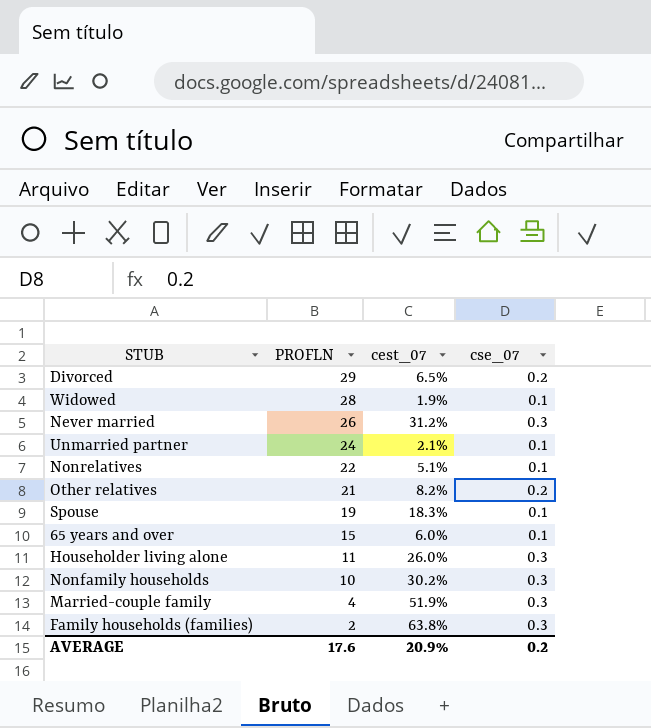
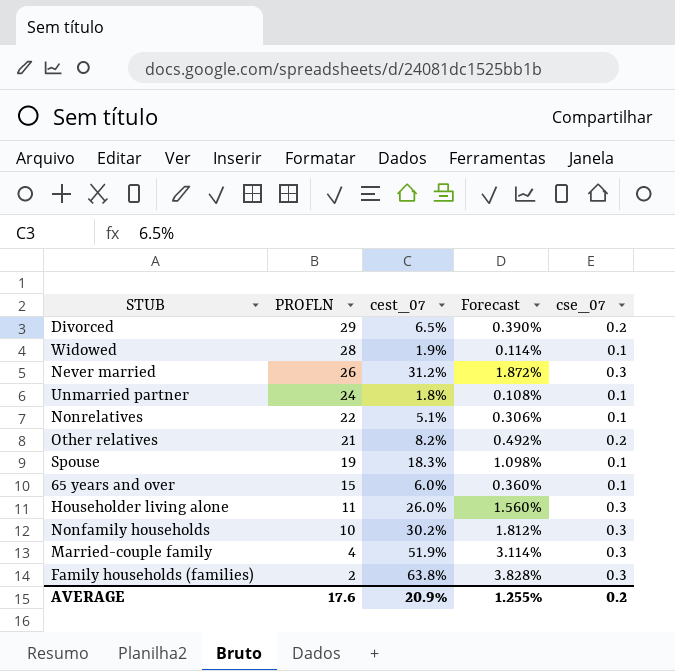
column Forecast | formula: none -> [cest_07] * 0.06
Unmarried partner | cest_07: 2.1% -> 1.8%

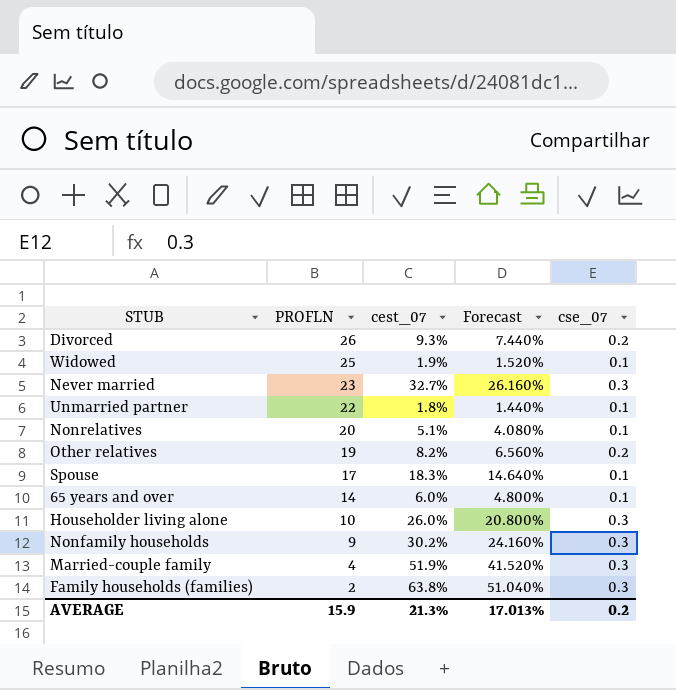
column Forecast | formula: [cest_07] * 0.06 -> [cest_07] * 0.8
Divorced | PROFLN: 29 -> 26
Divorced | cest_07: 6.5% -> 9.3%
Widowed | PROFLN: 28 -> 25
Never married | PROFLN: 26 -> 23
Never married | cest_07: 31.2% -> 32.7%
Unmarried partner | PROFLN: 24 -> 22
Nonrelatives | PROFLN: 22 -> 20
Other relatives | PROFLN: 21 -> 19
Spouse | PROFLN: 19 -> 17
65 years and over | PROFLN: 15 -> 14
Householder living alone | PROFLN: 11 -> 10
Nonfamily households | PROFLN: 10 -> 9
AVERAGE | PROFLN: 17.6 -> 15.9
AVERAGE | cest_07: 20.9% -> 21.3%
AVERAGE | Forecast: 1.255% -> 17.013%

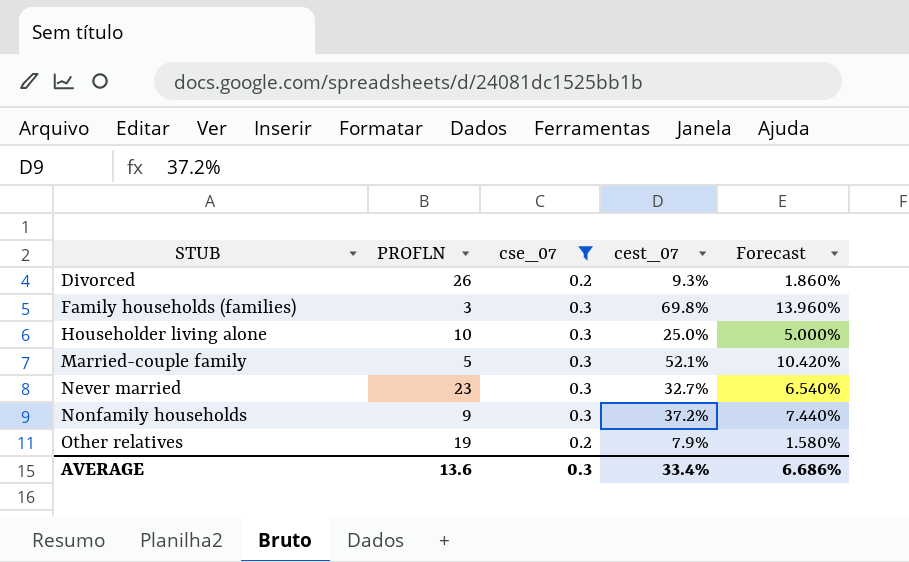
filter: none -> cse_07 != 0.1
row order: PROFLN descending -> STUB ascending
column cse_07 | position: 5 -> 3
column Forecast | formula: [cest_07] * 0.8 -> [cest_07] * 0.2
Family households (families) | PROFLN: 2 -> 3
Family households (families) | cest_07: 63.8% -> 69.8%
Householder living alone | cest_07: 26.0% -> 25.0%
Married-couple family | PROFLN: 4 -> 5
Married-couple family | cest_07: 51.9% -> 52.1%
Nonfamily households | cest_07: 30.2% -> 37.2%
Other relatives | cest_07: 8.2% -> 7.9%
AVERAGE | PROFLN: 15.9 -> 13.6
AVERAGE | cse_07: 0.2 -> 0.3
AVERAGE | cest_07: 21.3% -> 33.4%
AVERAGE | Forecast: 17.013% -> 6.686%

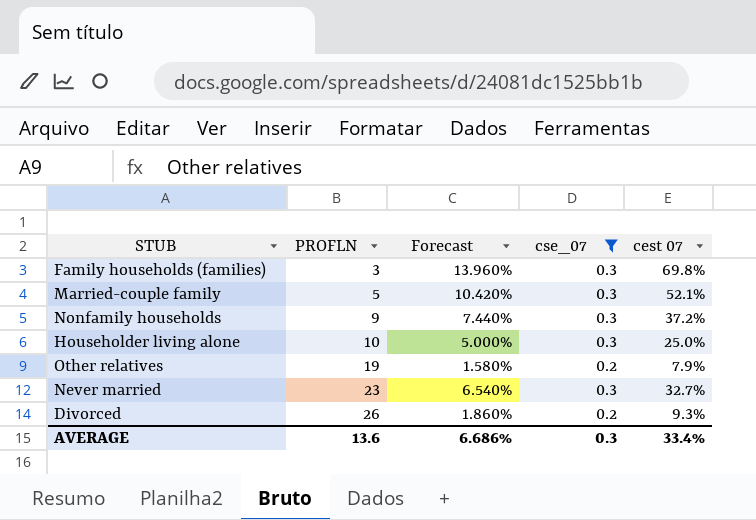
row order: STUB ascending -> PROFLN ascending
column Forecast | position: 5 -> 3
column name: cest_07 -> cest 07

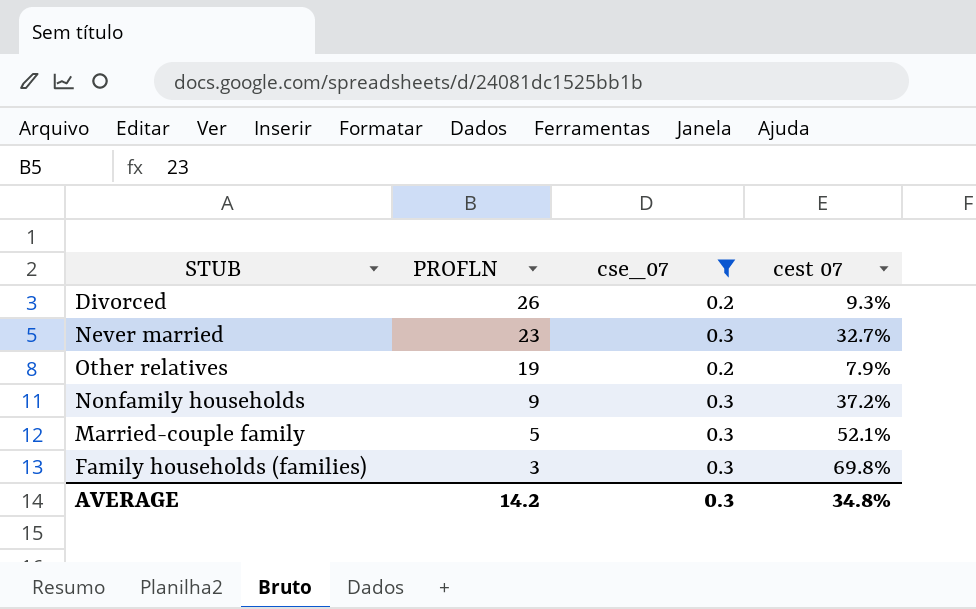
row order: PROFLN ascending -> PROFLN descending
column Forecast | formula: [cest 07] * 0.2 -> none
row Householder living alone: 10 | 5.000% | 0.3 | 25.0% -> none
AVERAGE | PROFLN: 13.6 -> 14.2
AVERAGE | cest 07: 33.4% -> 34.8%

